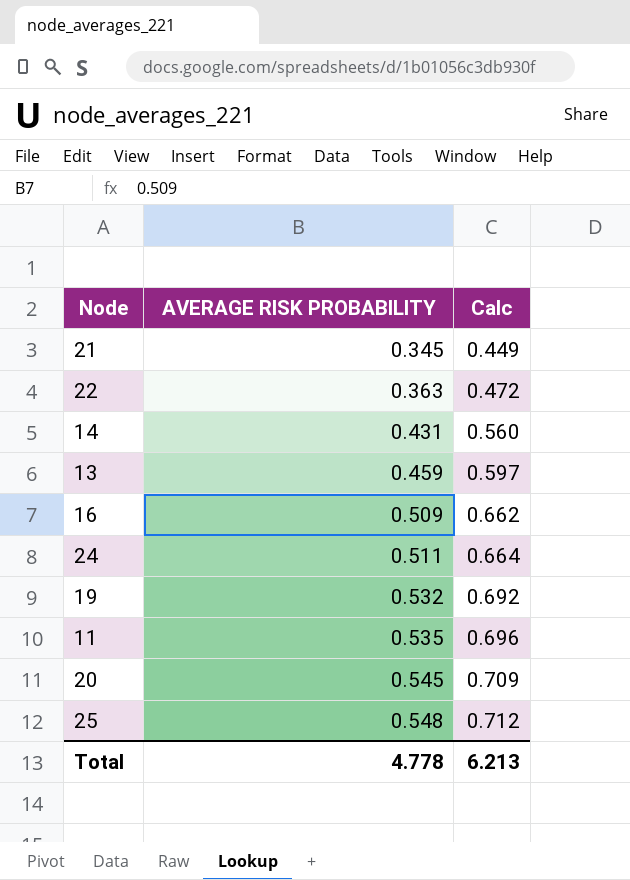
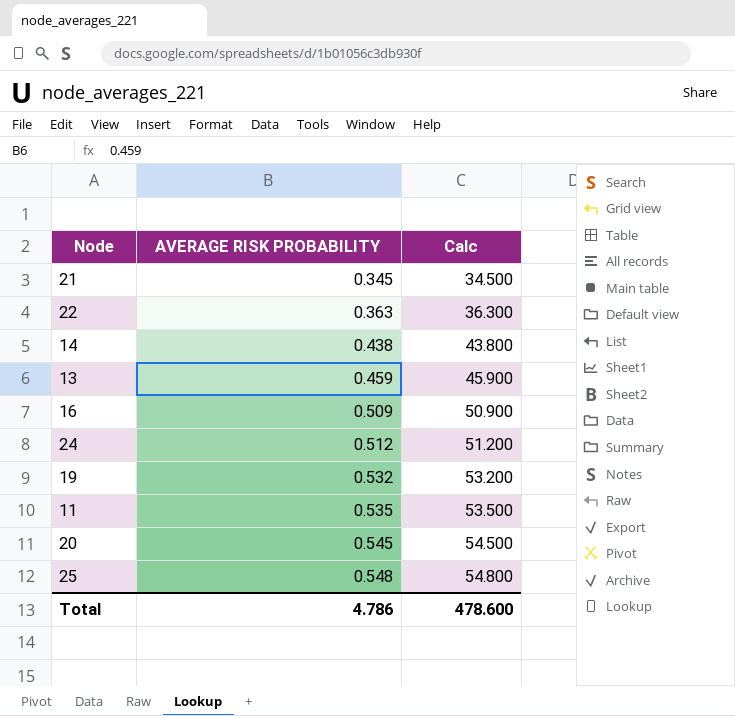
column Calc | formula: [AVERAGE RISK PROBABILITY] * 1.3 -> [AVERAGE RISK PROBABILITY] * 100
14 | AVERAGE RISK PROBABILITY: 0.431 -> 0.438
24 | AVERAGE RISK PROBABILITY: 0.511 -> 0.512
Total | AVERAGE RISK PROBABILITY: 4.778 -> 4.786
Total | Calc: 6.213 -> 478.600

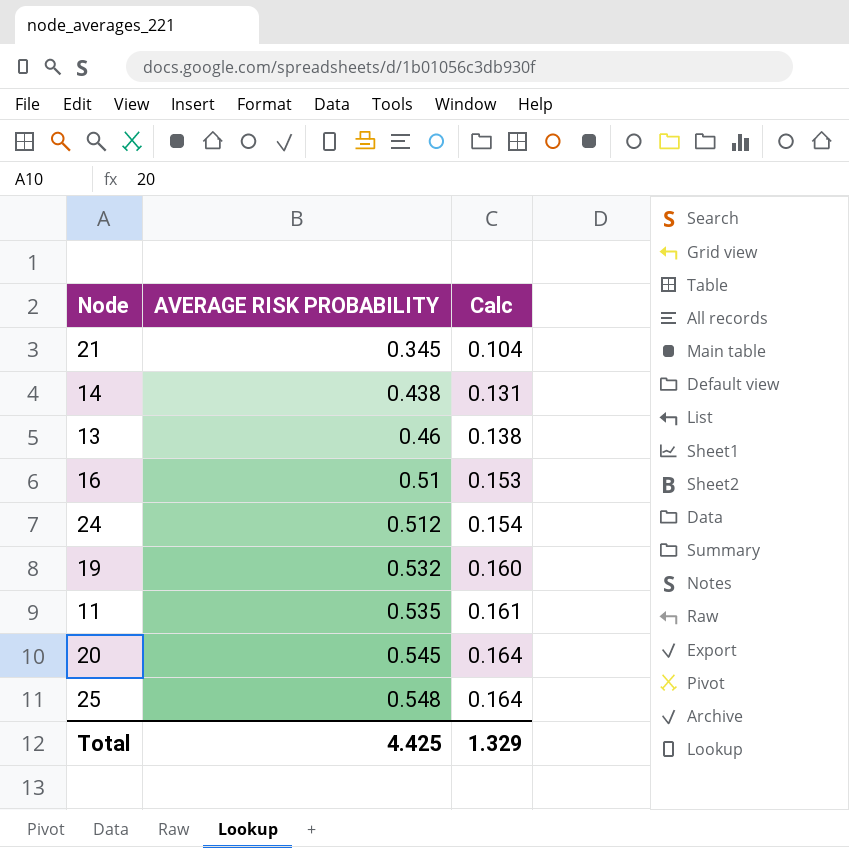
column Calc | formula: [AVERAGE RISK PROBABILITY] * 100 -> [AVERAGE RISK PROBABILITY] * 0.3
row 22: 0.363 | 36.300 -> none
13 | AVERAGE RISK PROBABILITY: 0.459 -> 0.46
16 | AVERAGE RISK PROBABILITY: 0.509 -> 0.51
Total | AVERAGE RISK PROBABILITY: 4.786 -> 4.425
Total | Calc: 478.600 -> 1.329

